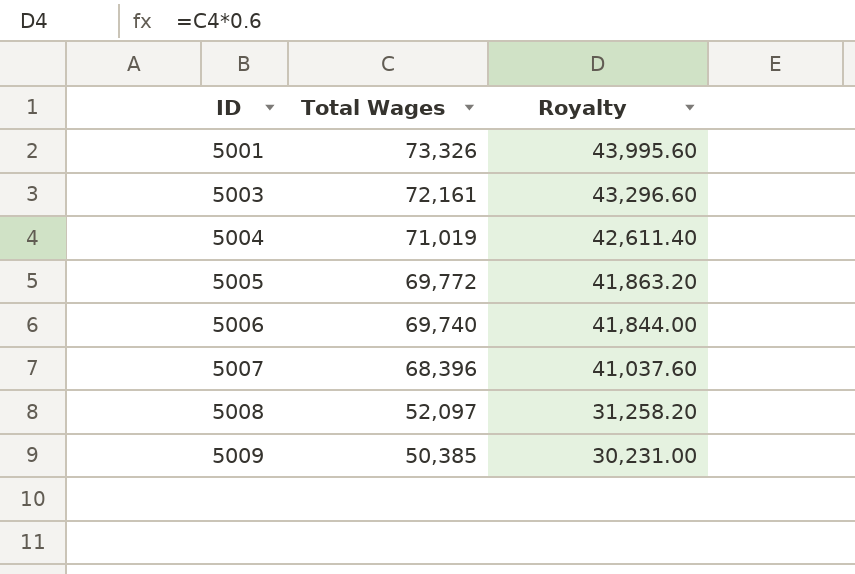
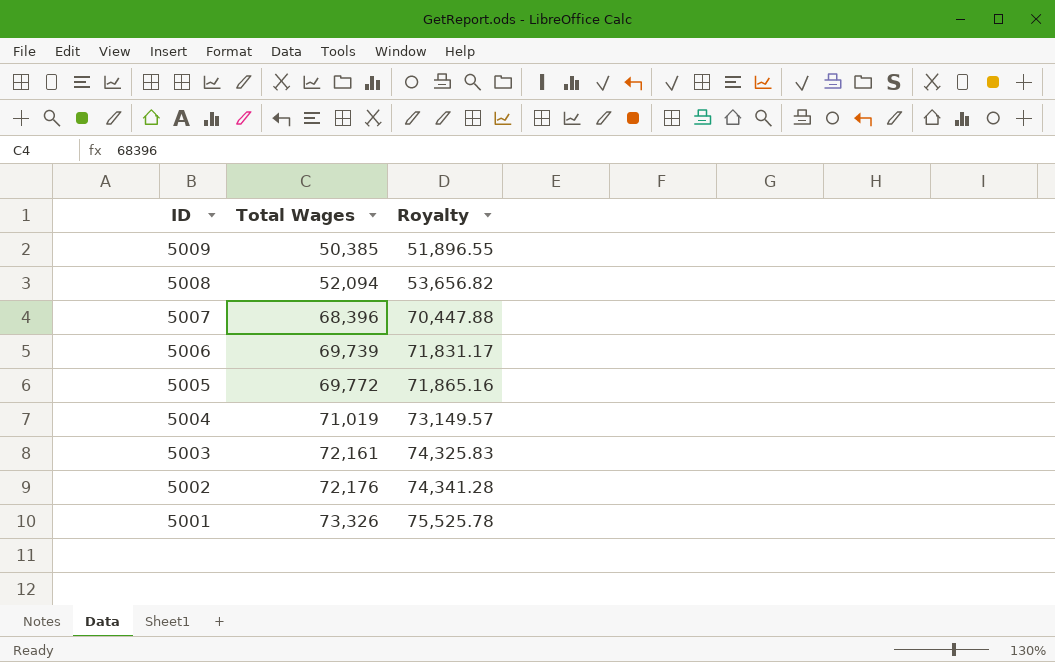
row order: ID ascending -> ID descending
column Royalty | formula: [Total Wages] * 0.6 -> [Total Wages] * 1.03
5008 | Total Wages: 52,097 -> 52,094
5006 | Total Wages: 69,740 -> 69,739
row 5002: none -> 72,176 | 74,341.28

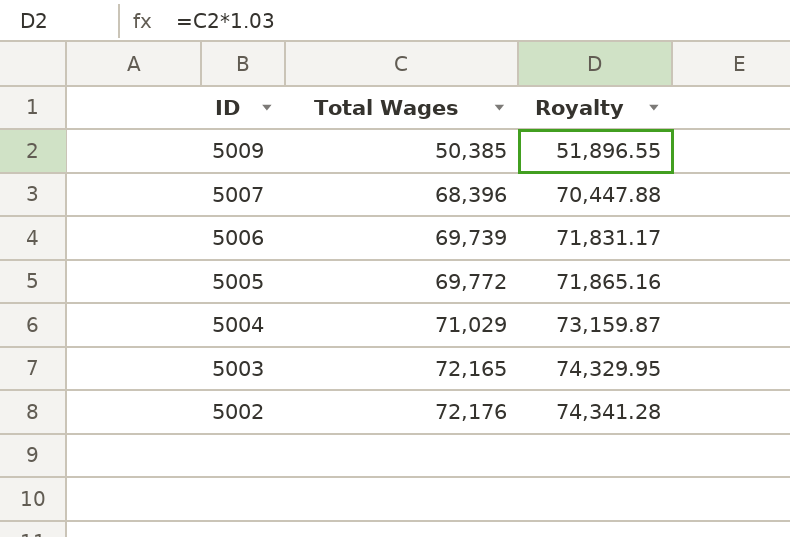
row 5008: 52,094 | 53,656.82 -> none
row 5001: 73,326 | 75,525.78 -> none
5004 | Total Wages: 71,019 -> 71,029
5004 | Royalty: 73,149.57 -> 73,159.87
5003 | Total Wages: 72,161 -> 72,165
5003 | Royalty: 74,325.83 -> 74,329.95

